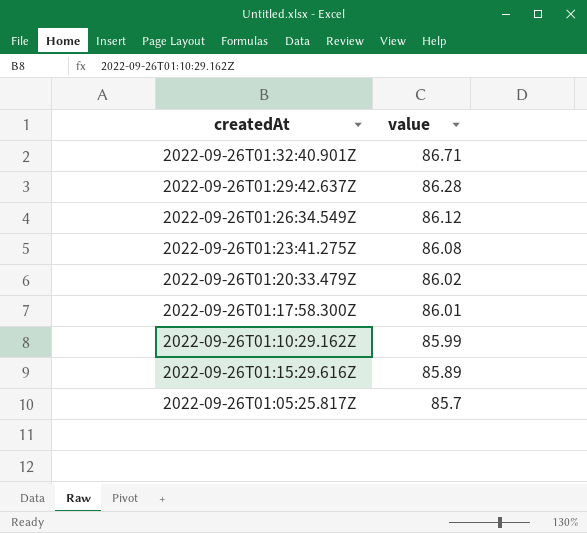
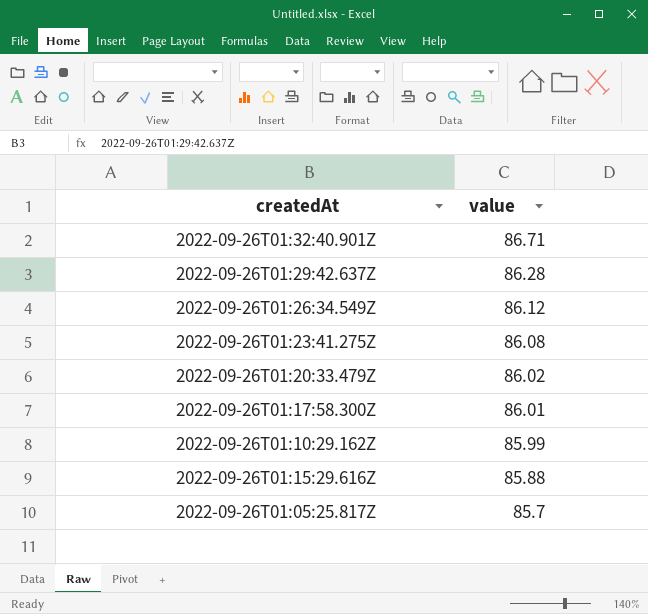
2022-09-26T01:15:29.616Z | value: 85.89 -> 85.88

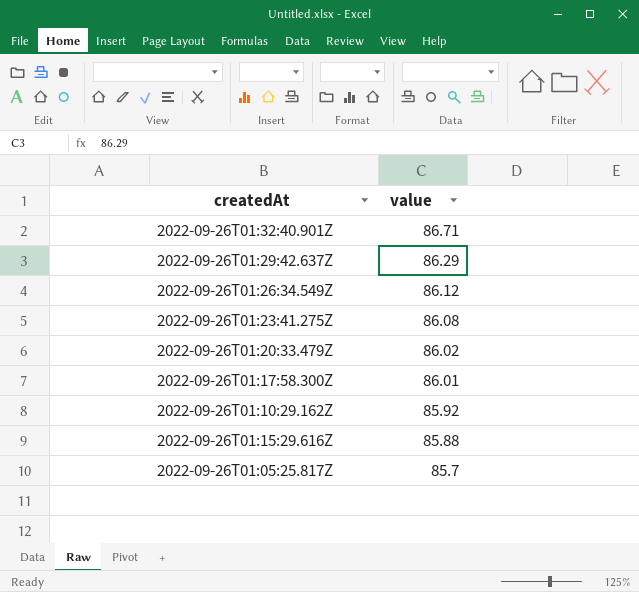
2022-09-26T01:29:42.637Z | value: 86.28 -> 86.29
2022-09-26T01:10:29.162Z | value: 85.99 -> 85.92

